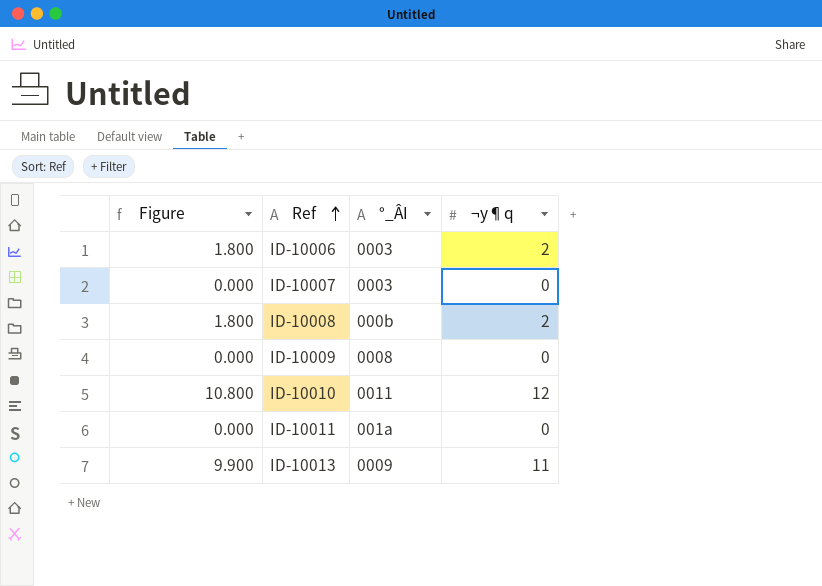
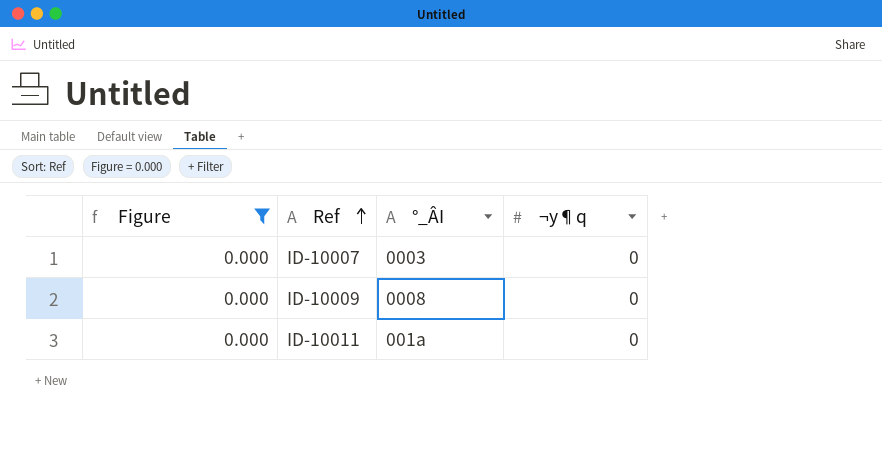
filter: none -> Figure = 0.000

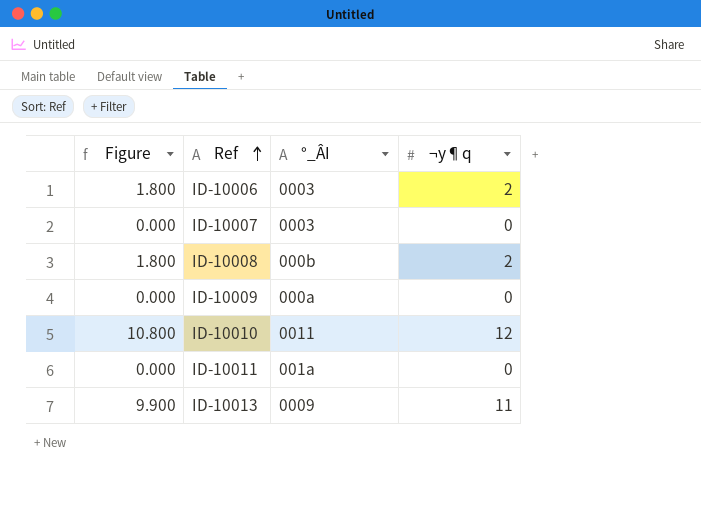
filter: Figure = 0.000 -> none
ID-10009 | °_ÂI: 0008 -> 000a

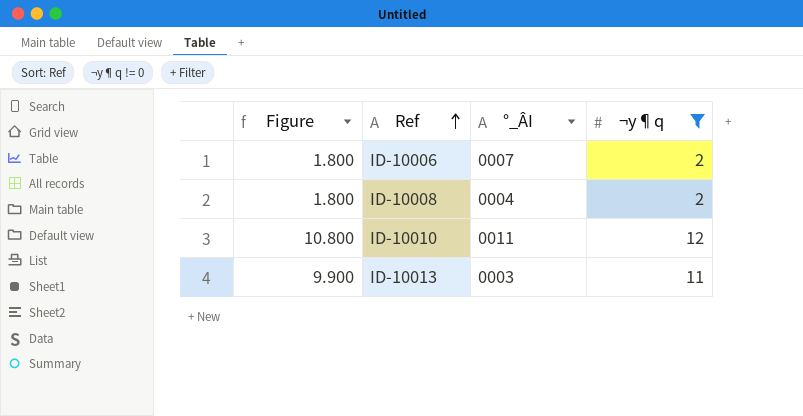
filter: none -> ¬y¶q != 0
ID-10006 | °_ÂI: 0003 -> 0007
ID-10008 | °_ÂI: 000b -> 0004
ID-10013 | °_ÂI: 0009 -> 0003

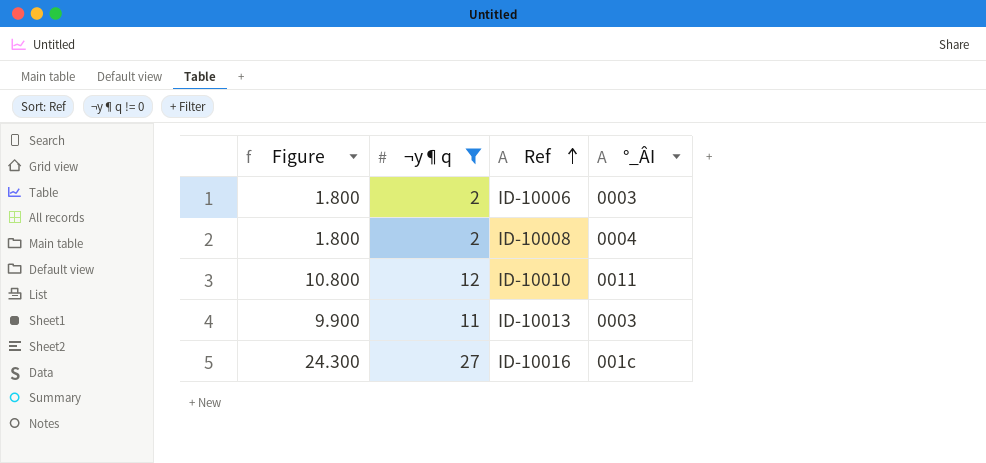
column ¬y¶q | position: 4 -> 2
ID-10006 | °_ÂI: 0007 -> 0003
row ID-10016: none -> 24.300 | 27 | 001c

